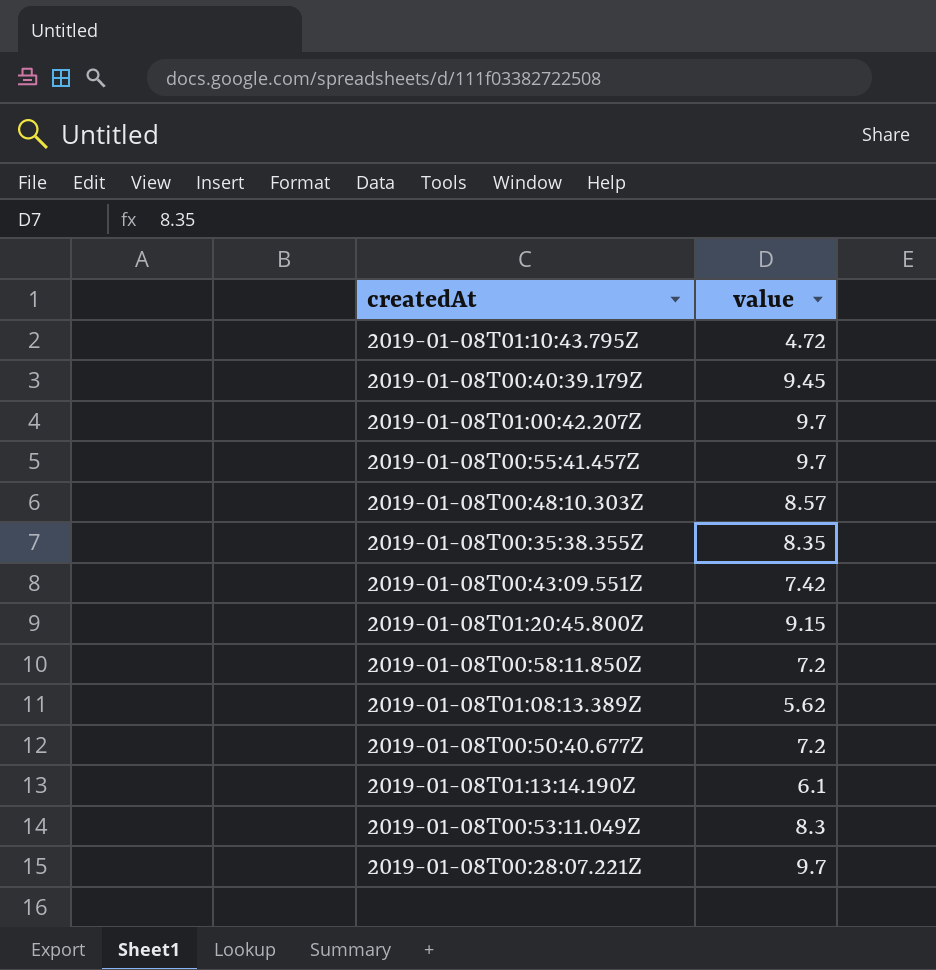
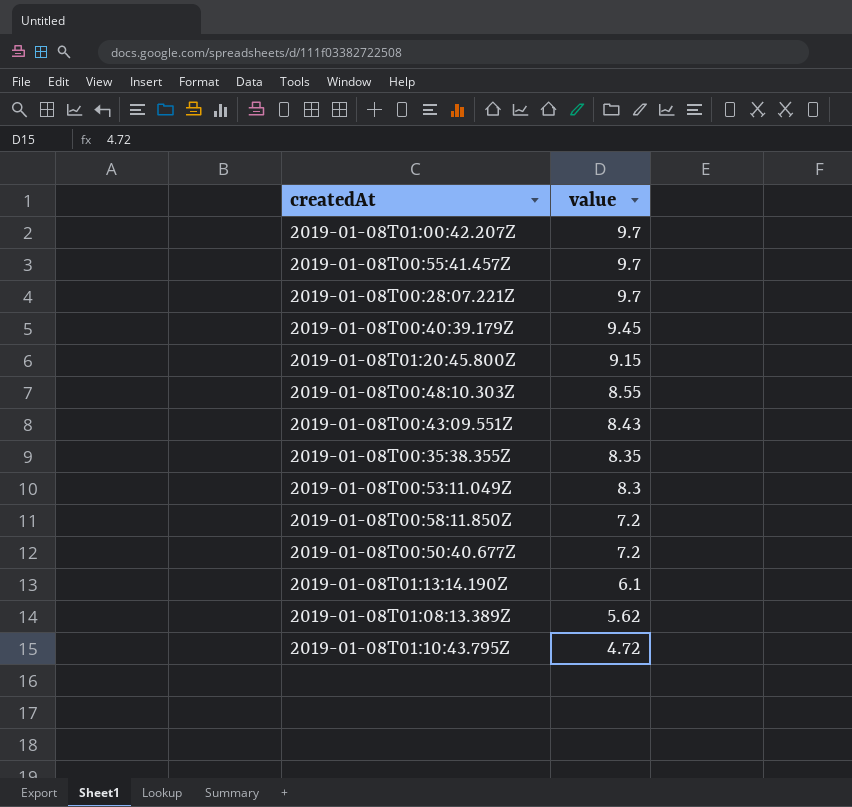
row order: none -> value descending
2019-01-08T00:48:10.303Z | value: 8.57 -> 8.55
2019-01-08T00:43:09.551Z | value: 7.42 -> 8.43

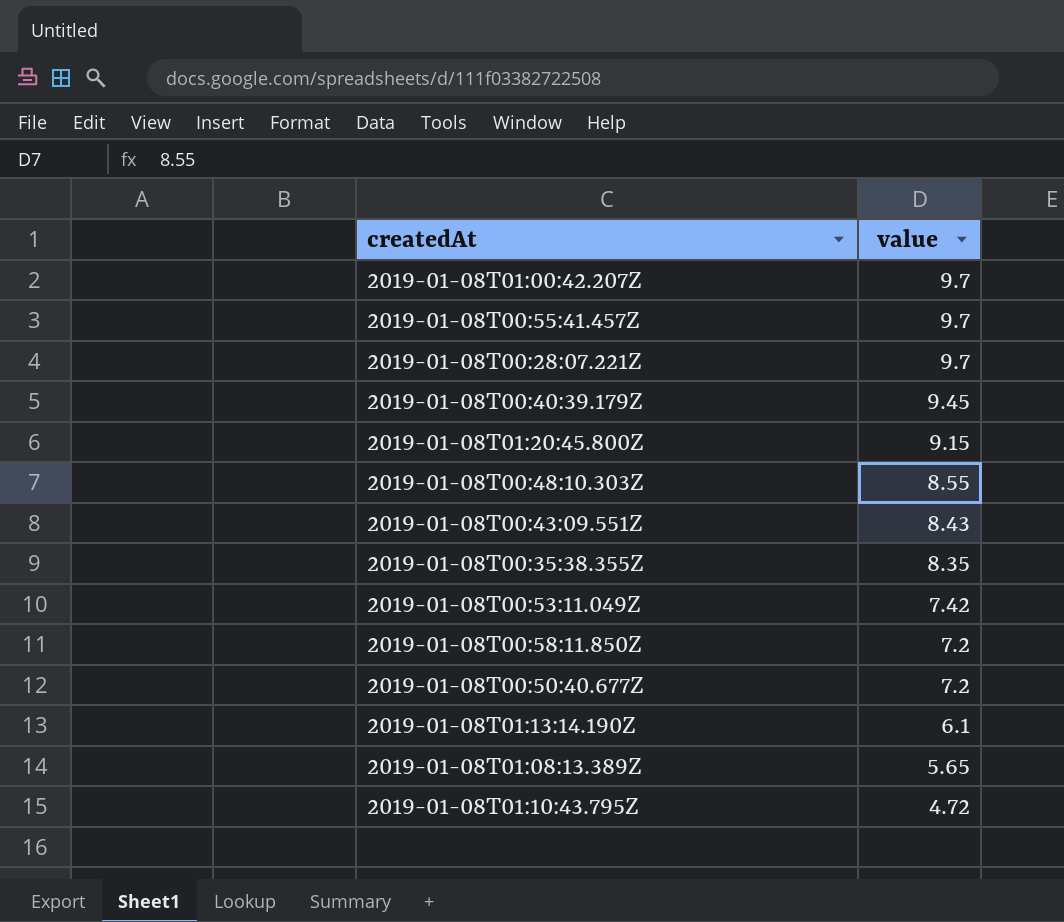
2019-01-08T00:53:11.049Z | value: 8.3 -> 7.42
2019-01-08T01:08:13.389Z | value: 5.62 -> 5.65

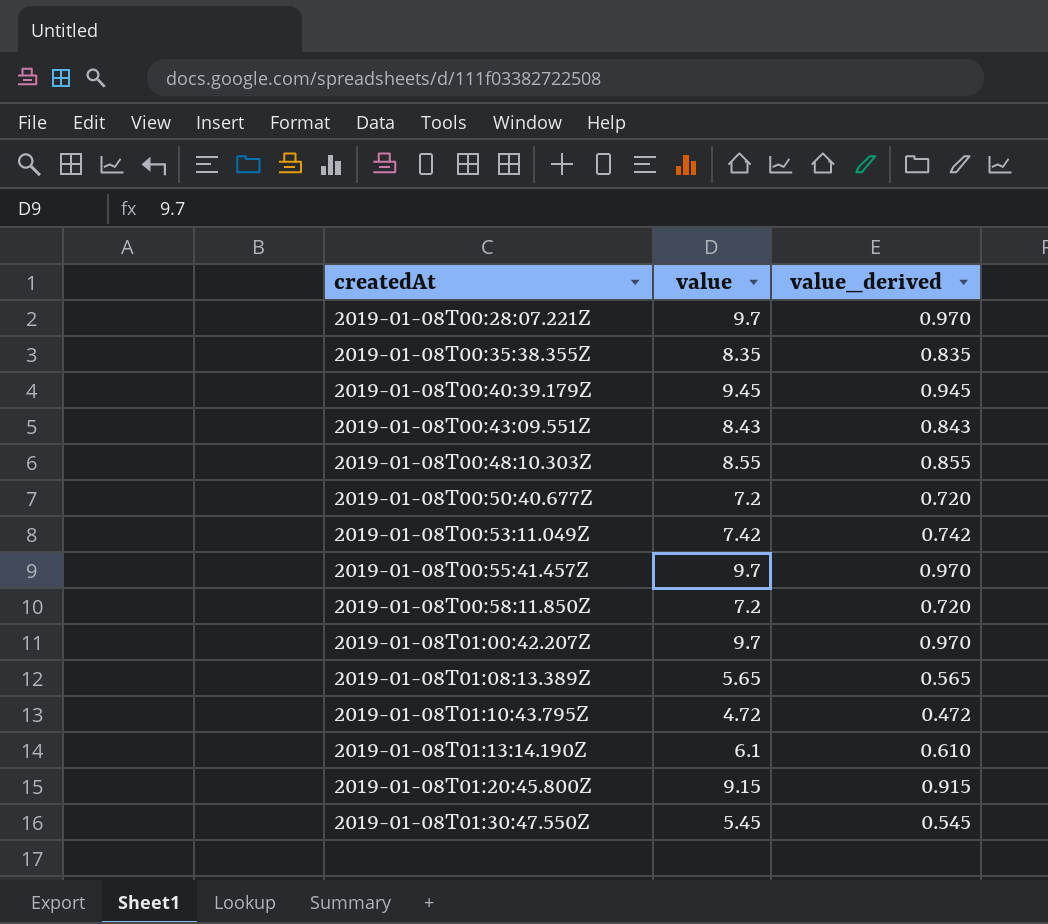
row order: value descending -> createdAt ascending
column value_derived | formula: none -> [value] * 0.1
row 2019-01-08T01:30:47.550Z: none -> 5.45 | 0.545

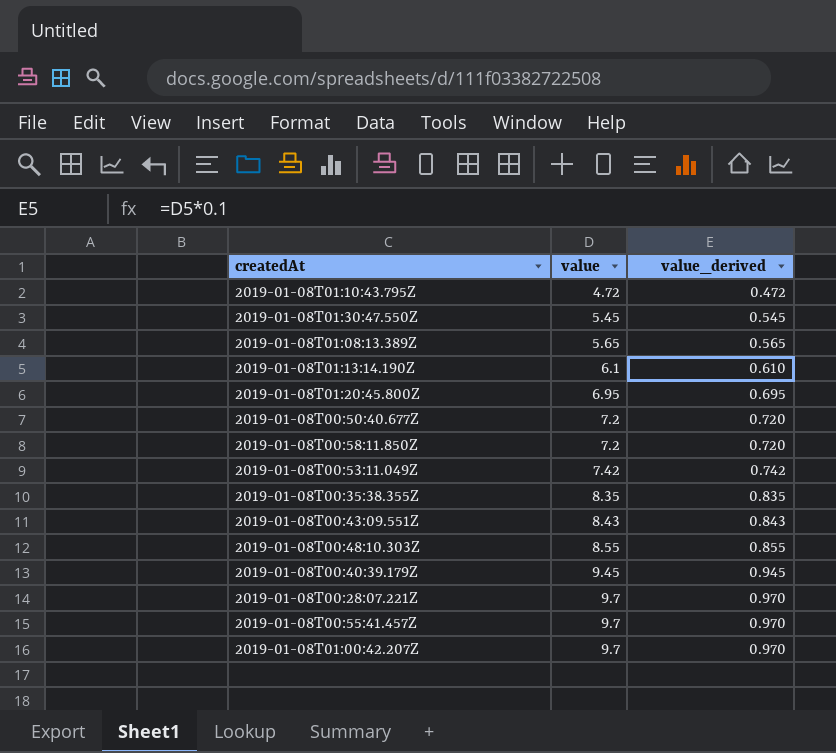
row order: createdAt ascending -> value ascending
2019-01-08T01:20:45.800Z | value: 9.15 -> 6.95
2019-01-08T01:20:45.800Z | value_derived: 0.915 -> 0.695

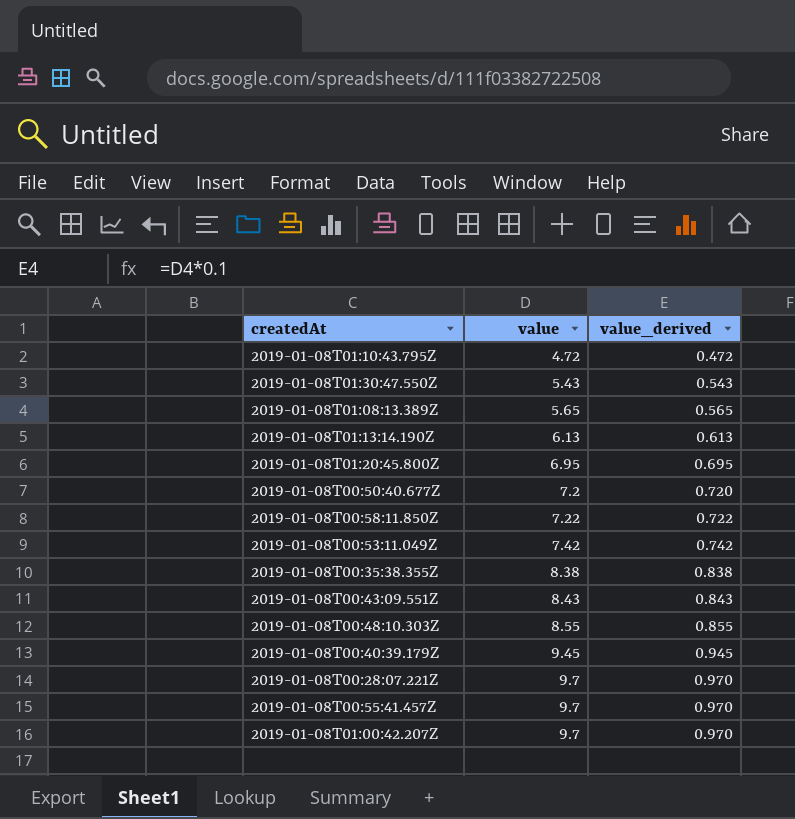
2019-01-08T01:30:47.550Z | value: 5.45 -> 5.43
2019-01-08T01:30:47.550Z | value_derived: 0.545 -> 0.543
2019-01-08T01:13:14.190Z | value: 6.1 -> 6.13
2019-01-08T01:13:14.190Z | value_derived: 0.610 -> 0.613
2019-01-08T00:58:11.850Z | value: 7.2 -> 7.22
2019-01-08T00:58:11.850Z | value_derived: 0.720 -> 0.722
2019-01-08T00:35:38.355Z | value: 8.35 -> 8.38
2019-01-08T00:35:38.355Z | value_derived: 0.835 -> 0.838

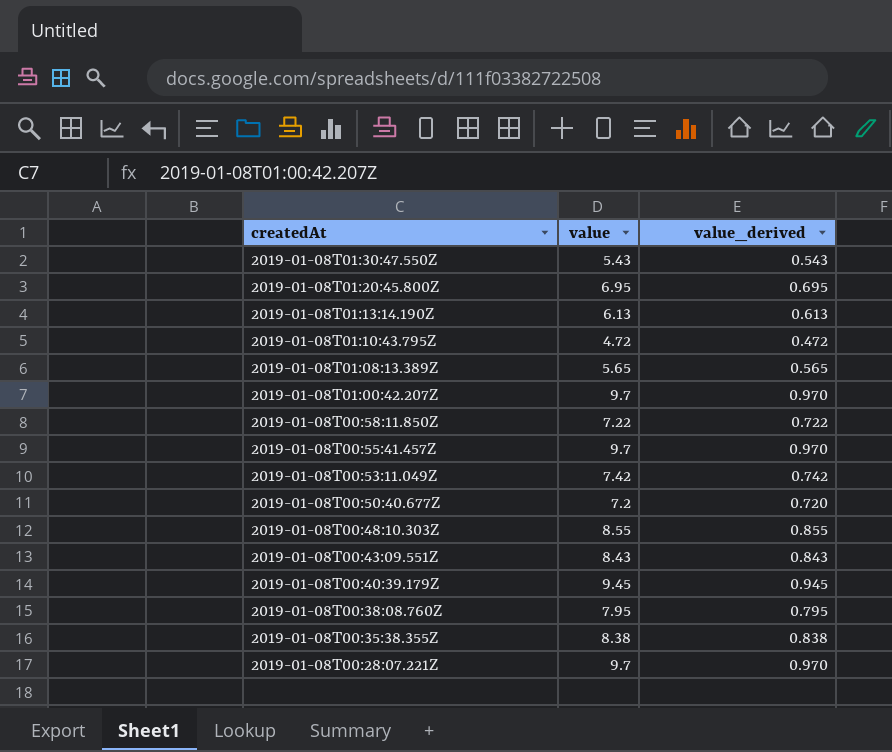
row order: value ascending -> createdAt descending
row 2019-01-08T00:38:08.760Z: none -> 7.95 | 0.795

